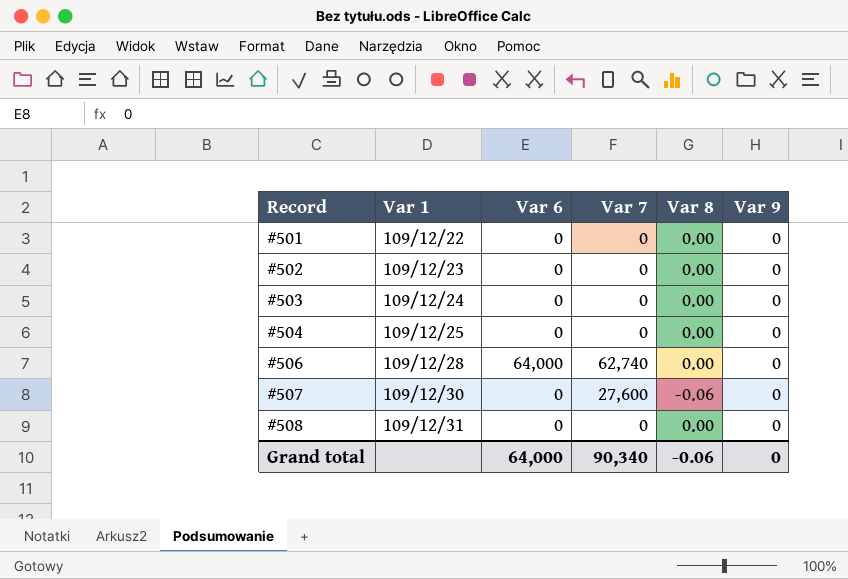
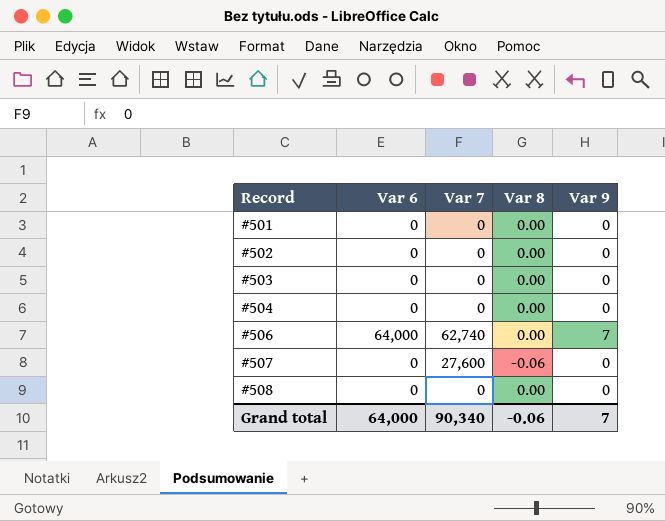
column Var 1 | position: 2 -> none
#506 | Var 9: 0 -> 7
Grand total | Var 9: 0 -> 7

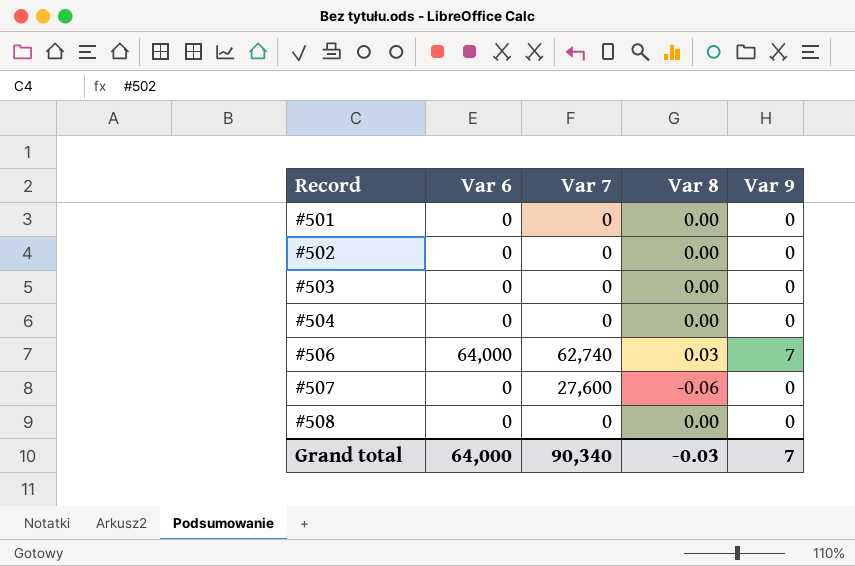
#506 | Var 8: 0.00 -> 0.03
Grand total | Var 8: -0.06 -> -0.03

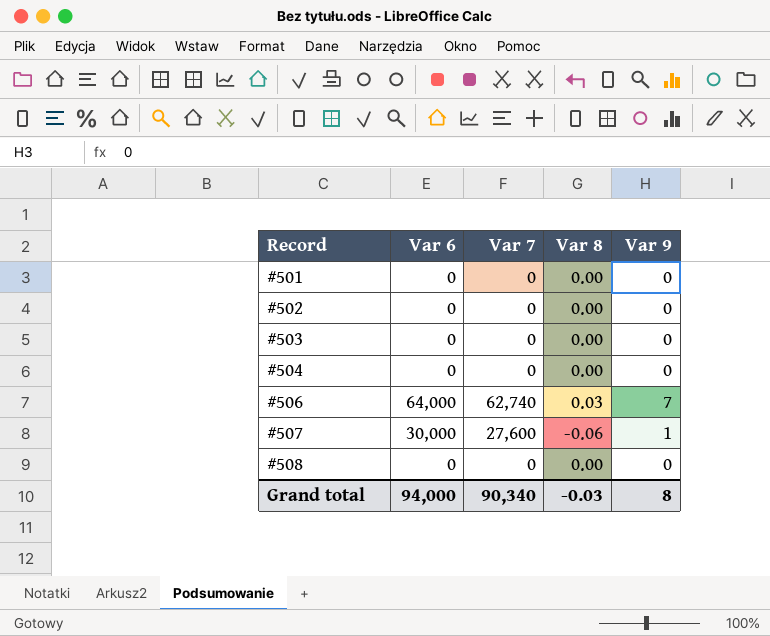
#507 | Var 6: 0 -> 30,000
#507 | Var 9: 0 -> 1
Grand total | Var 6: 64,000 -> 94,000
Grand total | Var 9: 7 -> 8

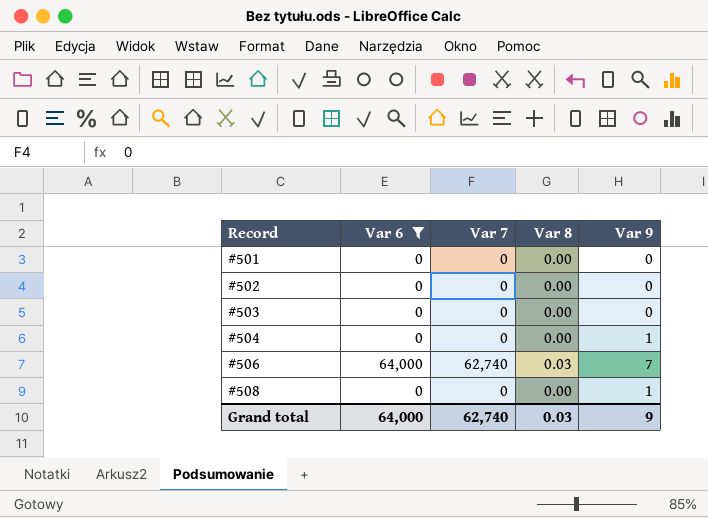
filter: none -> Var 6 != 30,000
#504 | Var 9: 0 -> 1
#508 | Var 9: 0 -> 1
Grand total | Var 6: 94,000 -> 64,000
Grand total | Var 7: 90,340 -> 62,740
Grand total | Var 8: -0.03 -> 0.03
Grand total | Var 9: 8 -> 9

